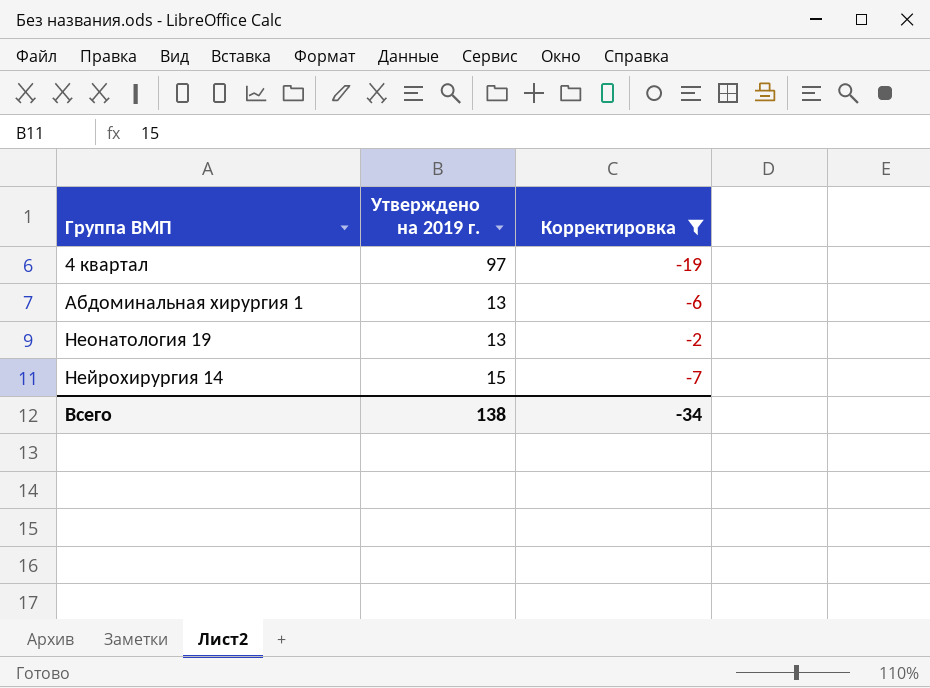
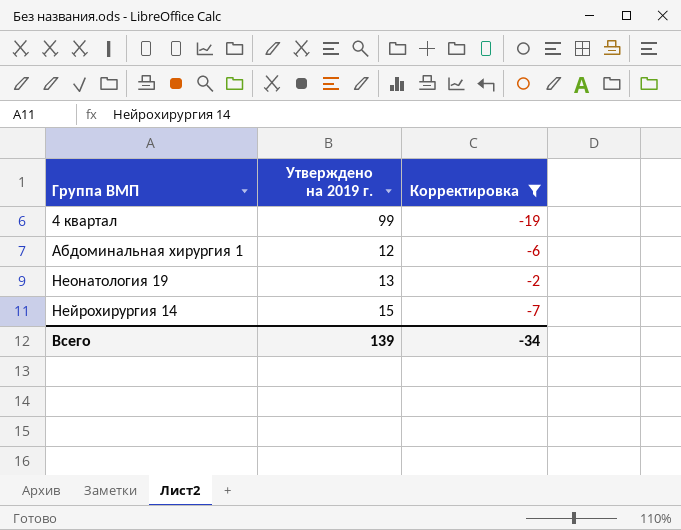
4 квартал | Утверждено на 2019 г.: 97 -> 99
Абдоминальная хирургия 1 | Утверждено на 2019 г.: 13 -> 12
Всего | Утверждено на 2019 г.: 138 -> 139

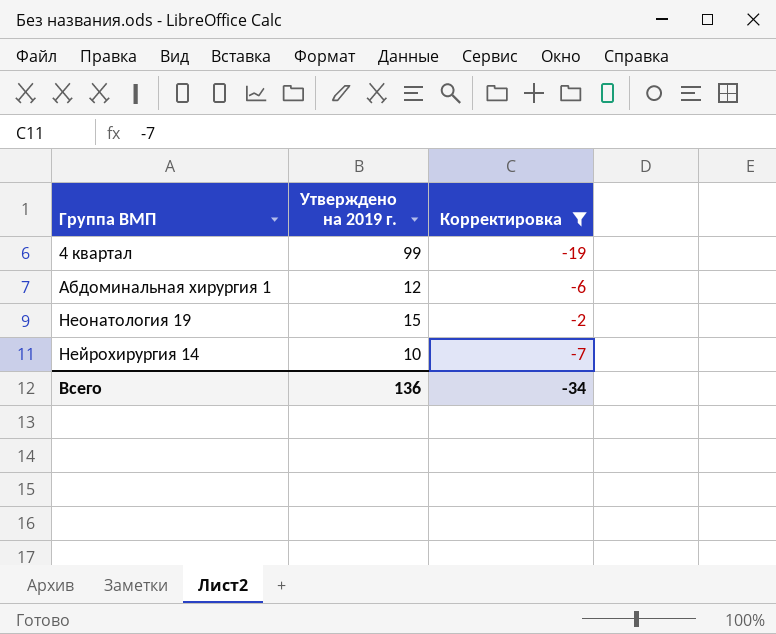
Неонатология 19 | Утверждено на 2019 г.: 13 -> 15
Нейрохирургия 14 | Утверждено на 2019 г.: 15 -> 10
Всего | Утверждено на 2019 г.: 139 -> 136

